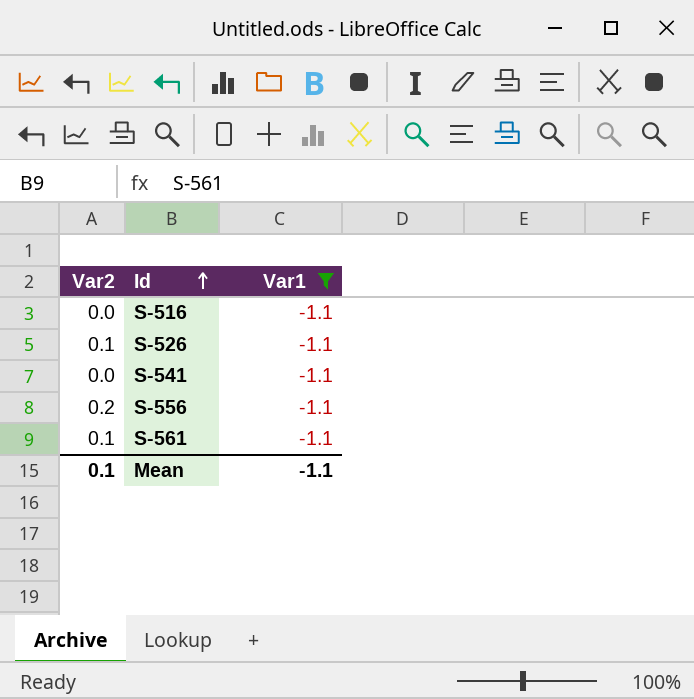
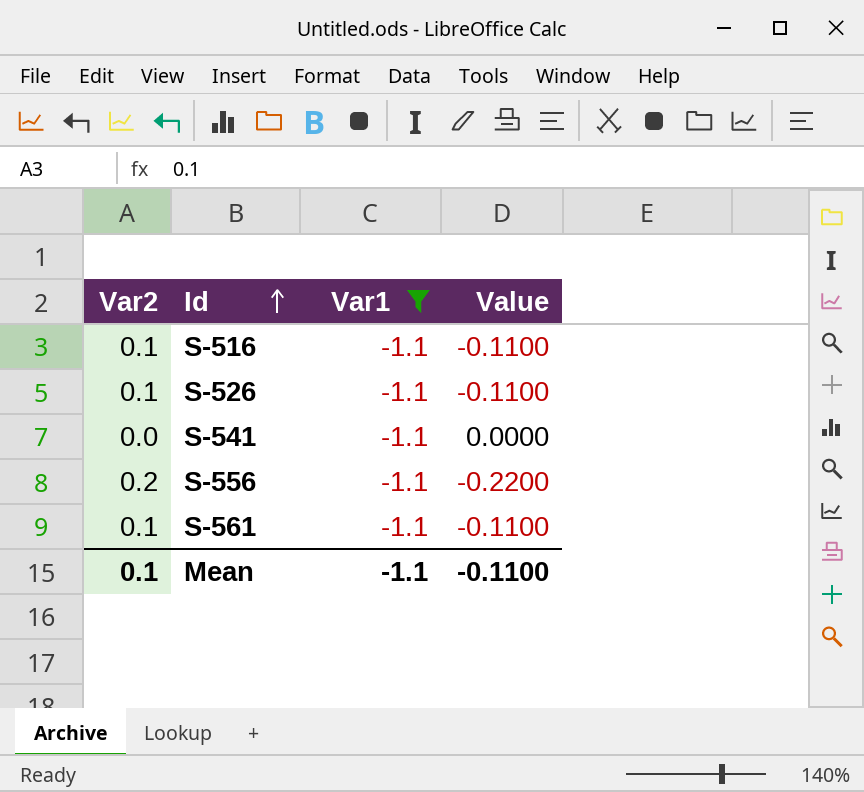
column Value | formula: none -> [Var2] * [Var1]
S-516 | Var2: 0.0 -> 0.1

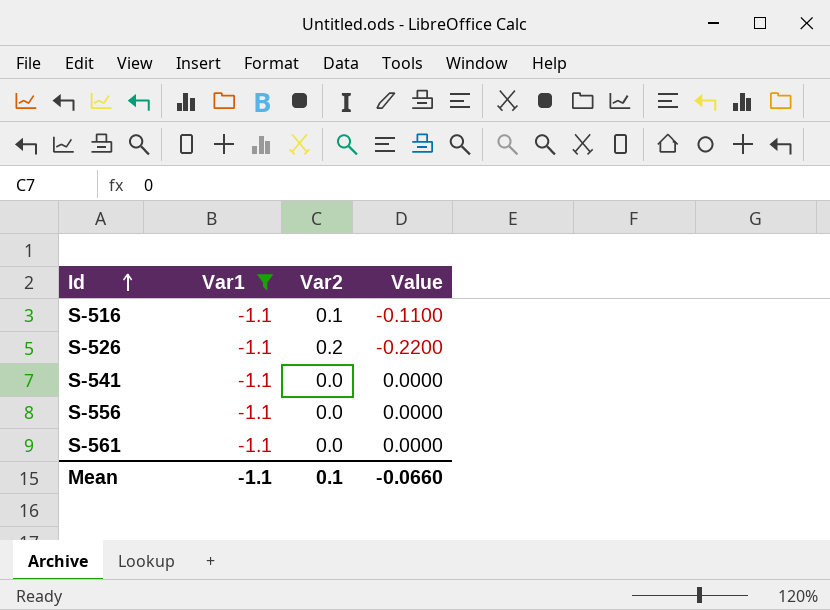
column Var2 | position: 1 -> 3
S-526 | Var2: 0.1 -> 0.2
S-526 | Value: -0.1100 -> -0.2200
S-556 | Var2: 0.2 -> 0.0
S-556 | Value: -0.2200 -> 0.0000
S-561 | Var2: 0.1 -> 0.0
S-561 | Value: -0.1100 -> 0.0000
Mean | Value: -0.1100 -> -0.0660

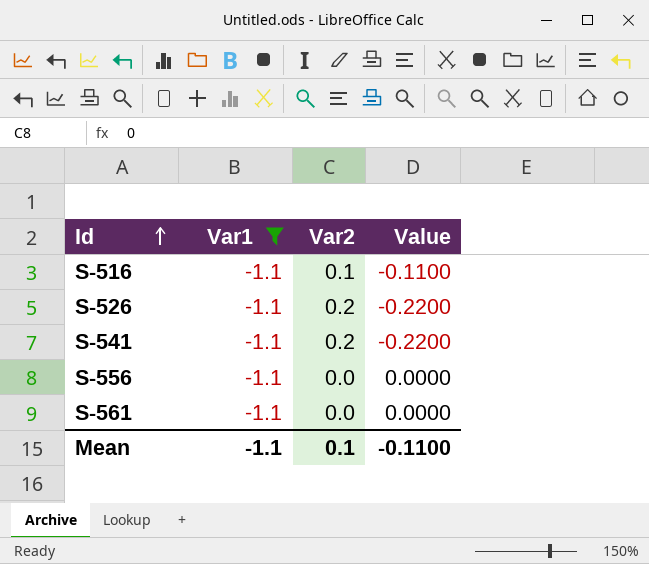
S-541 | Var2: 0.0 -> 0.2
S-541 | Value: 0.0000 -> -0.2200
Mean | Value: -0.0660 -> -0.1100

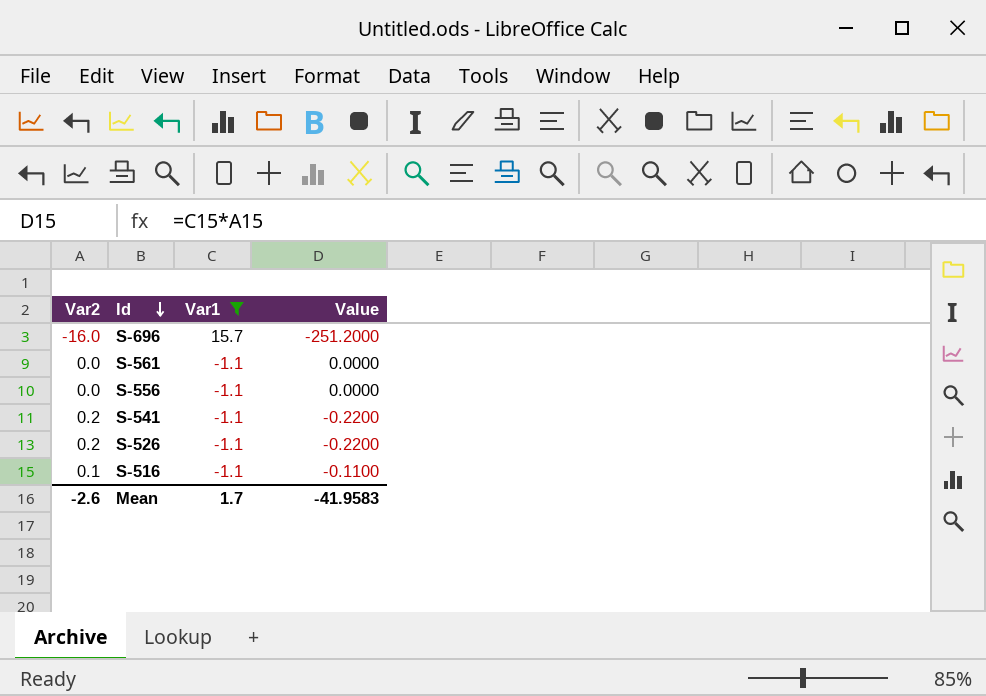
row order: Id ascending -> Id descending
column Var2 | position: 3 -> 1
row S-696: none -> -16.0 | 15.7 | -251.2000
Mean | Var2: 0.1 -> -2.6
Mean | Var1: -1.1 -> 1.7
Mean | Value: -0.1100 -> -41.9583

